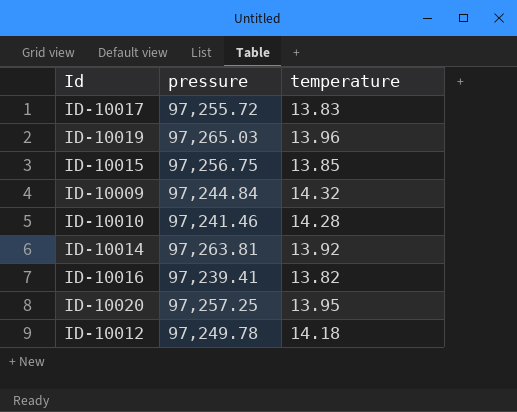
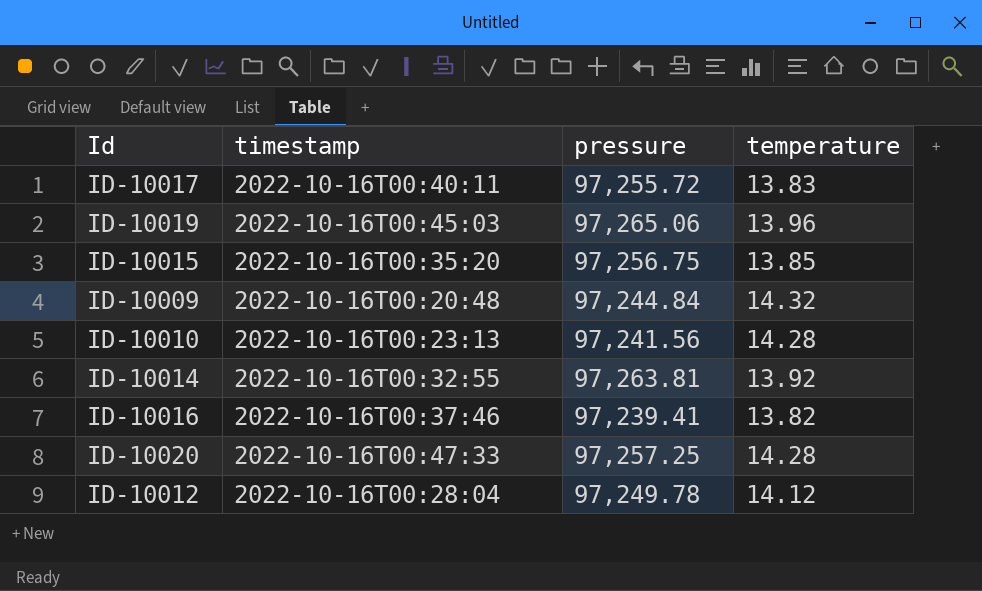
column timestamp | position: none -> 2
ID-10019 | pressure: 97,265.03 -> 97,265.06
ID-10010 | pressure: 97,241.46 -> 97,241.56
ID-10020 | temperature: 13.95 -> 14.28
ID-10012 | temperature: 14.18 -> 14.12

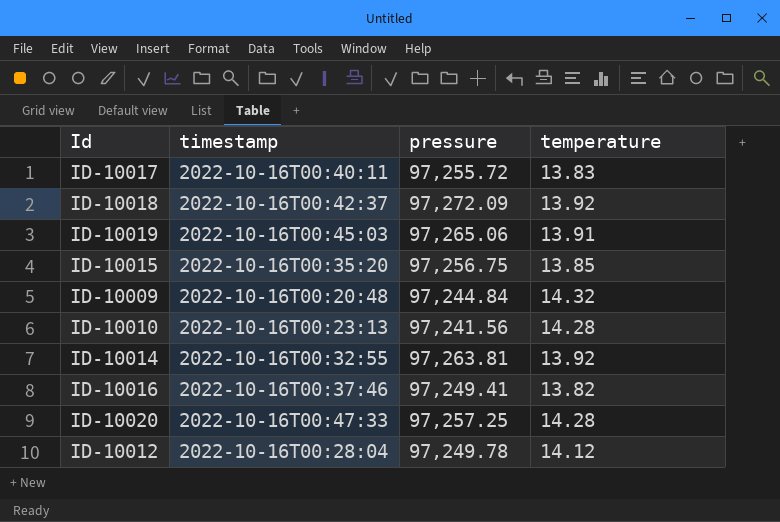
row ID-10018: none -> 2022-10-16T00:42:37 | 97,272.09 | 13.92
ID-10019 | temperature: 13.96 -> 13.91
ID-10016 | pressure: 97,239.41 -> 97,249.41

